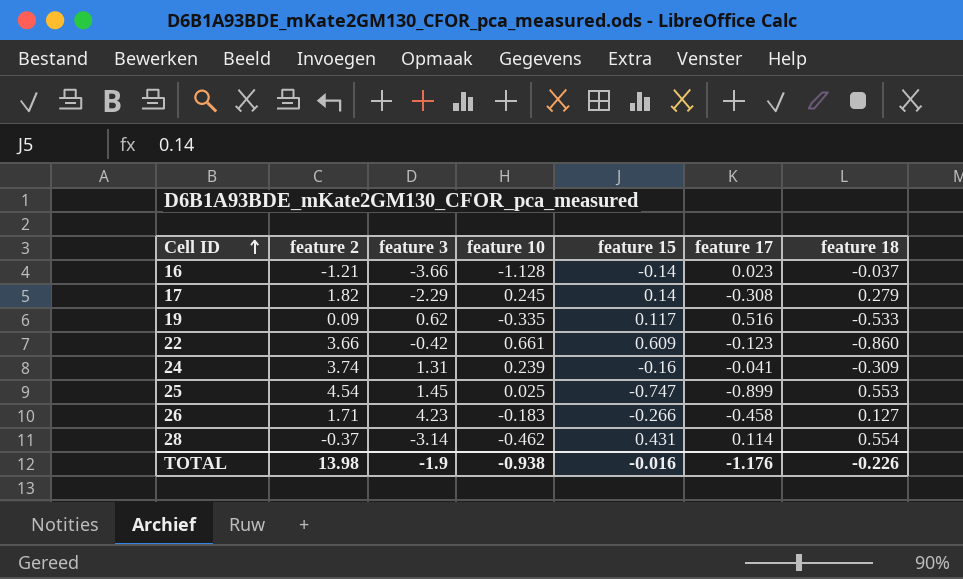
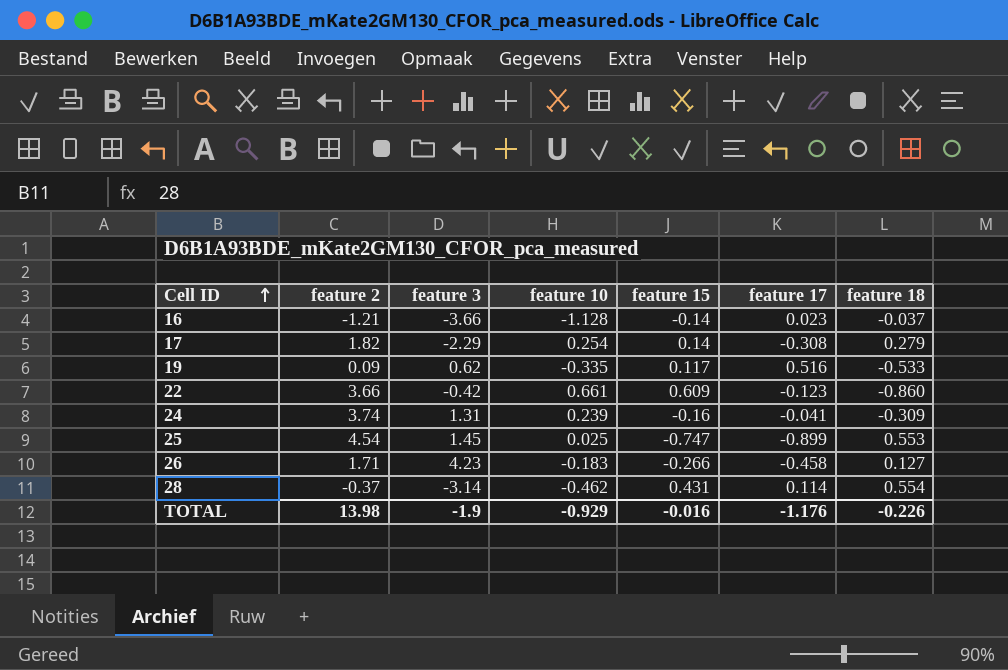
17 | feature 10: 0.245 -> 0.254
TOTAL | feature 10: -0.938 -> -0.929

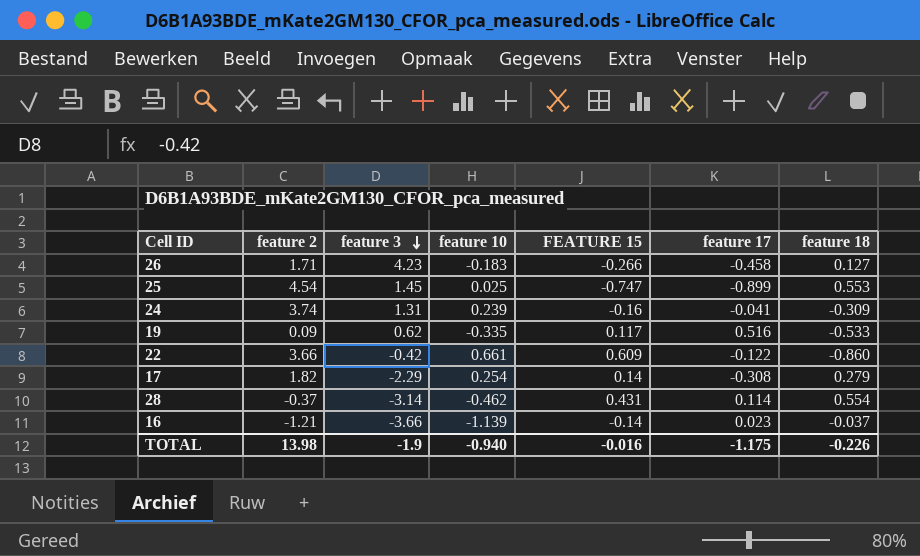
row order: Cell ID ascending -> feature 3 descending
column name: feature 15 -> FEATURE 15
22 | feature 17: -0.123 -> -0.122
16 | feature 10: -1.128 -> -1.139
TOTAL | feature 10: -0.929 -> -0.940
TOTAL | feature 17: -1.176 -> -1.175

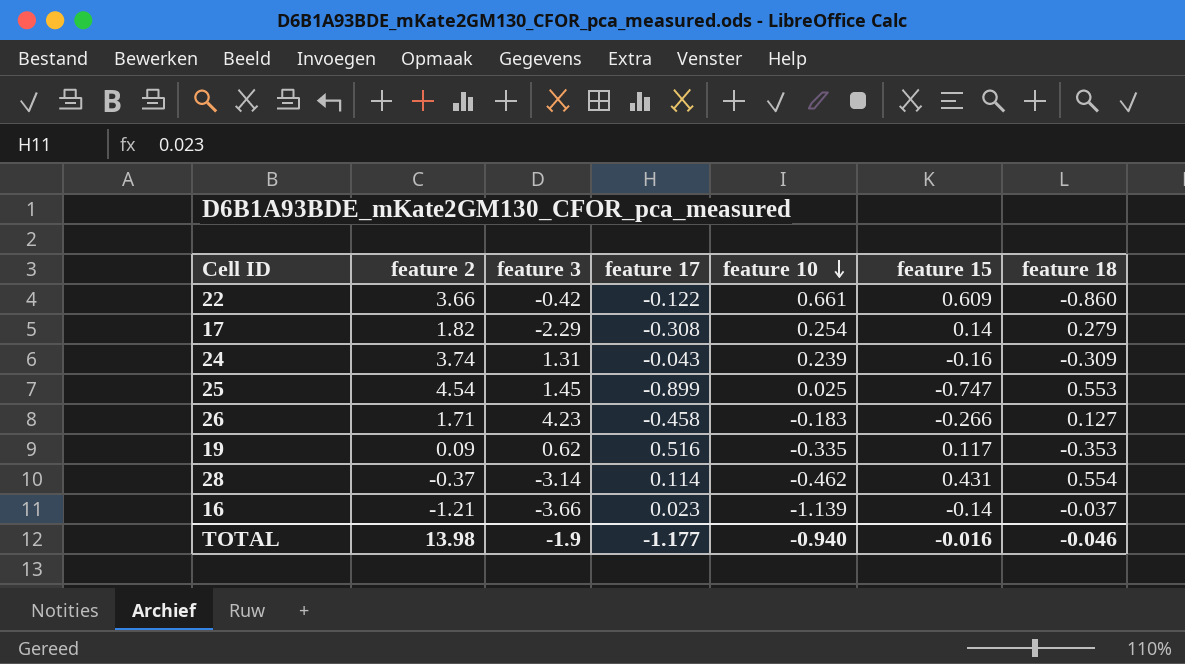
row order: feature 3 descending -> feature 10 descending
column feature 17 | position: 6 -> 4
column name: FEATURE 15 -> feature 15
24 | feature 17: -0.041 -> -0.043
19 | feature 18: -0.533 -> -0.353
TOTAL | feature 17: -1.175 -> -1.177
TOTAL | feature 18: -0.226 -> -0.046

